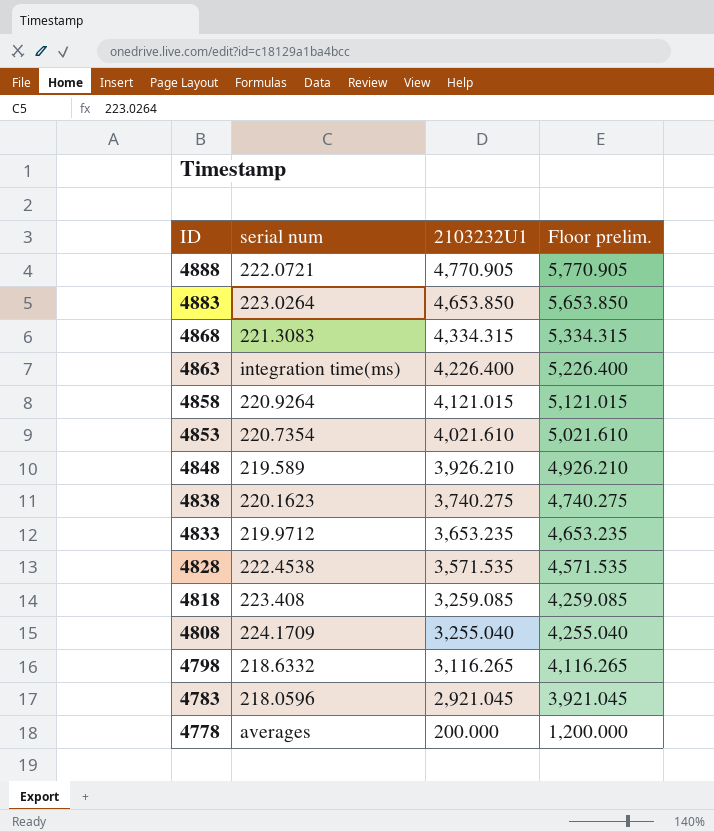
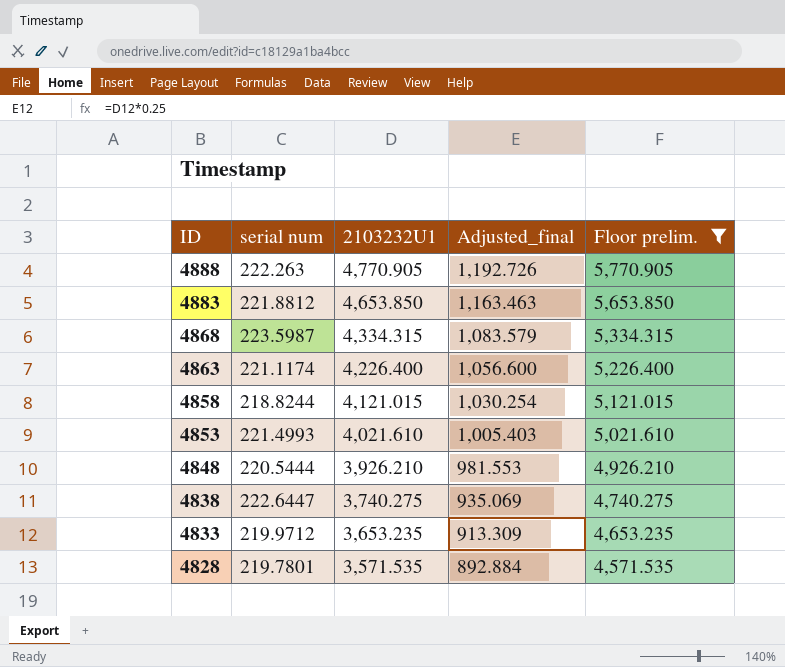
filter: none -> Floor prelim. >= 4,571.535
column Adjusted_final | formula: none -> [2103232U1] * 0.25
4888 | serial num: 222.0721 -> 222.263
4883 | serial num: 223.0264 -> 221.8812
4868 | serial num: 221.3083 -> 223.5987
4863 | serial num: integration time(ms) -> 221.1174
4858 | serial num: 220.9264 -> 218.8244
4853 | serial num: 220.7354 -> 221.4993
4848 | serial num: 219.589 -> 220.5444
4838 | serial num: 220.1623 -> 222.6447
4828 | serial num: 222.4538 -> 219.7801

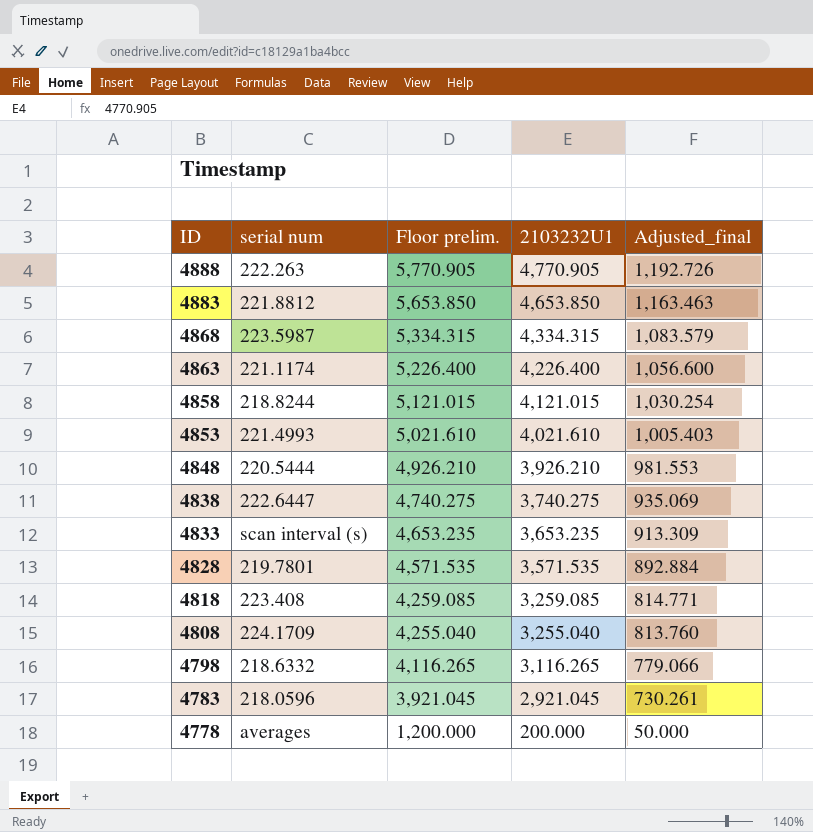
filter: Floor prelim. >= 4,571.535 -> none
column Floor prelim. | position: 5 -> 3
4833 | serial num: 219.9712 -> scan interval (s)

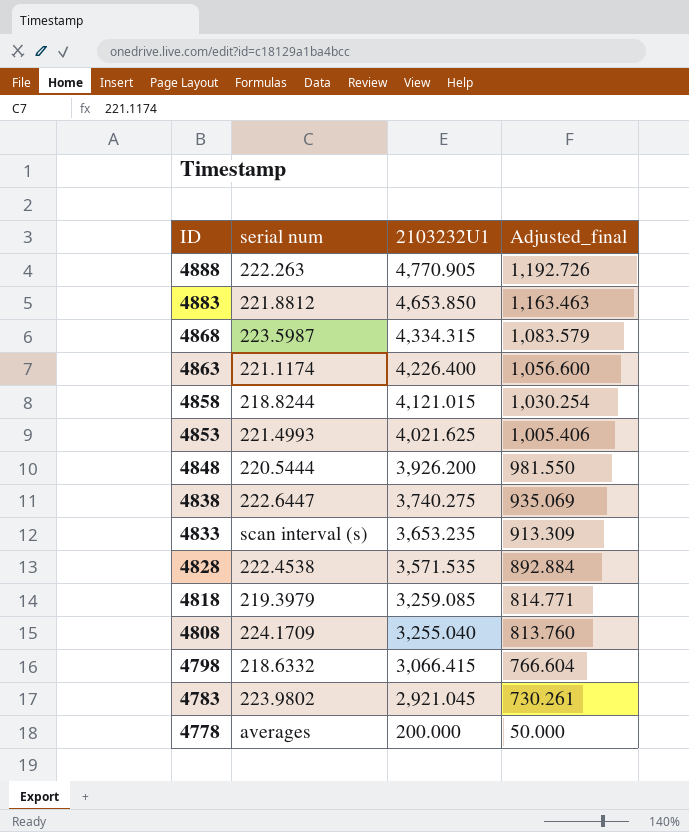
column Floor prelim. | formula: [2103232U1] + 1000 -> none
4853 | 2103232U1: 4,021.610 -> 4,021.625
4853 | Adjusted_final: 1,005.403 -> 1,005.406
4848 | 2103232U1: 3,926.210 -> 3,926.200
4848 | Adjusted_final: 981.553 -> 981.550
4828 | serial num: 219.7801 -> 222.4538
4818 | serial num: 223.408 -> 219.3979
4798 | 2103232U1: 3,116.265 -> 3,066.415
4798 | Adjusted_final: 779.066 -> 766.604
4783 | serial num: 218.0596 -> 223.9802

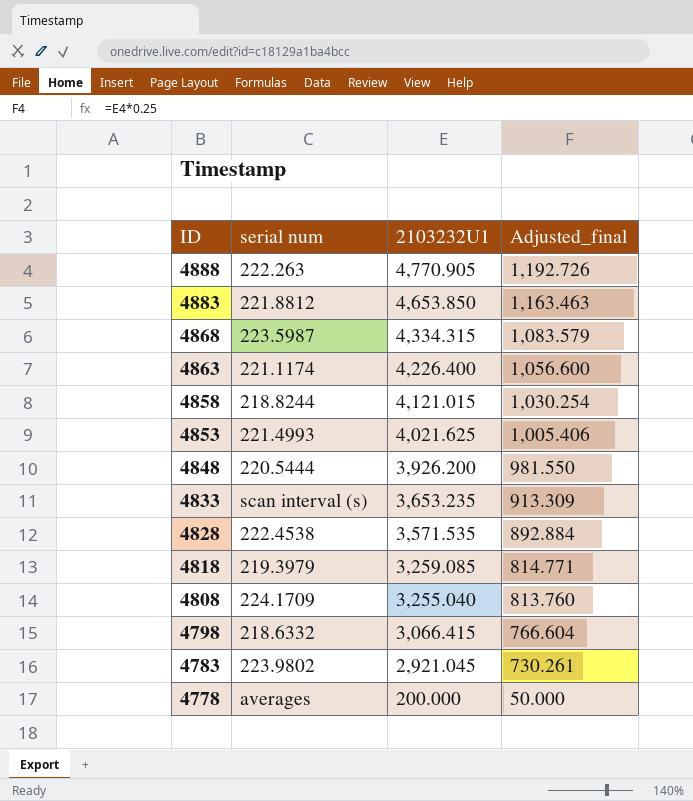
row 4838: 222.6447 | 3,740.275 | 935.069 -> none

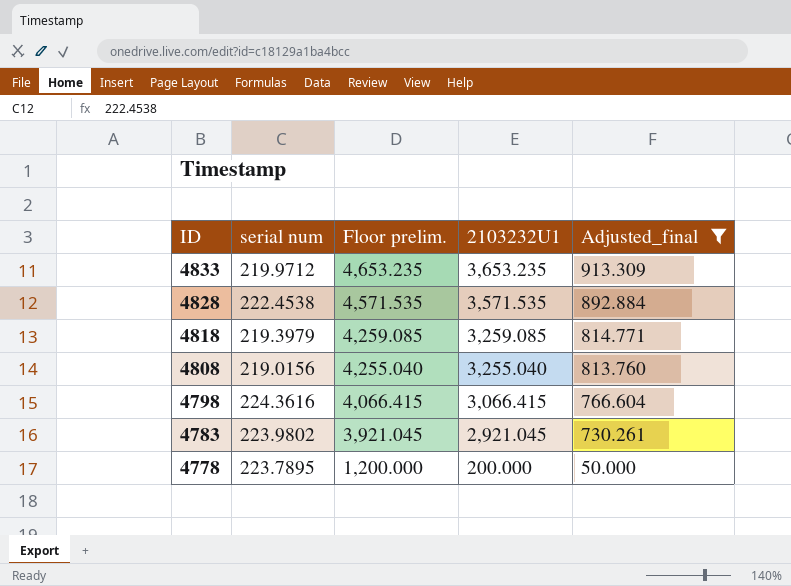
filter: none -> Adjusted_final <= 913.309
column Floor prelim. | formula: none -> [2103232U1] + 1000
4833 | serial num: scan interval (s) -> 219.9712
4808 | serial num: 224.1709 -> 219.0156
4798 | serial num: 218.6332 -> 224.3616
4778 | serial num: averages -> 223.7895

